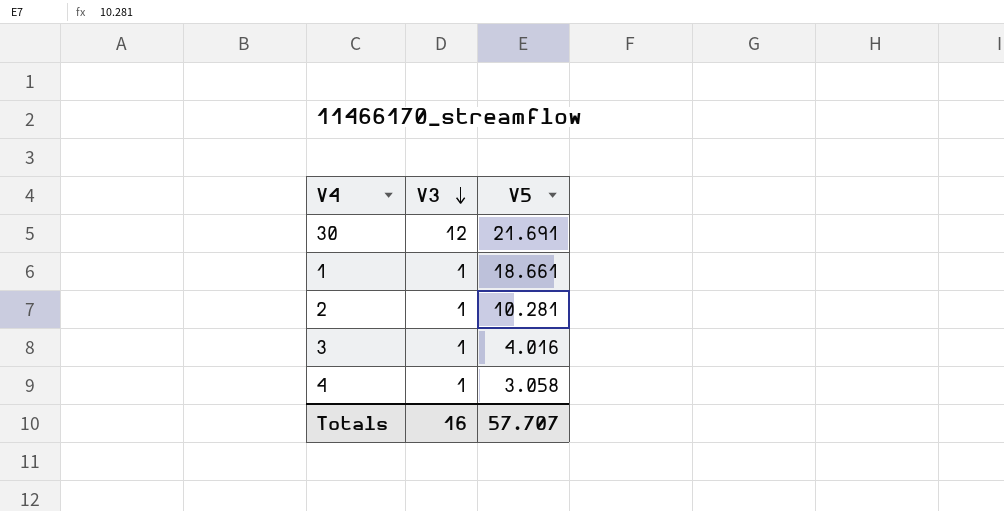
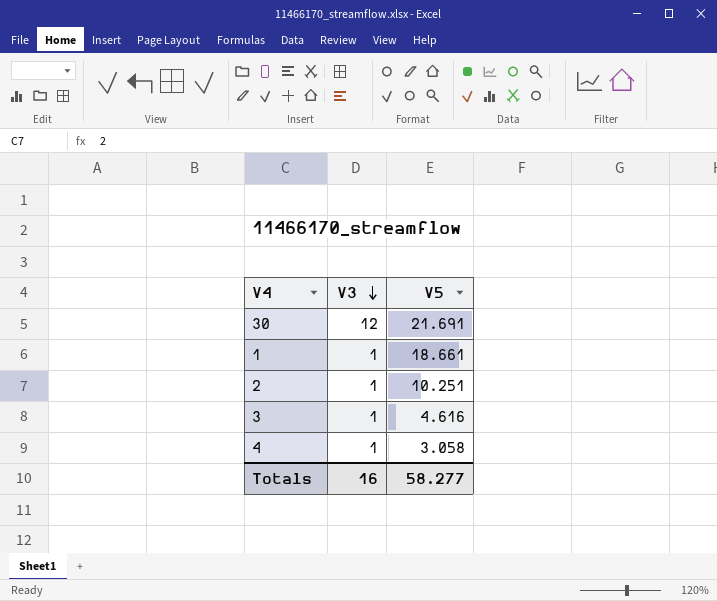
2 | V5: 10.281 -> 10.251
3 | V5: 4.016 -> 4.616
Totals | V5: 57.707 -> 58.277

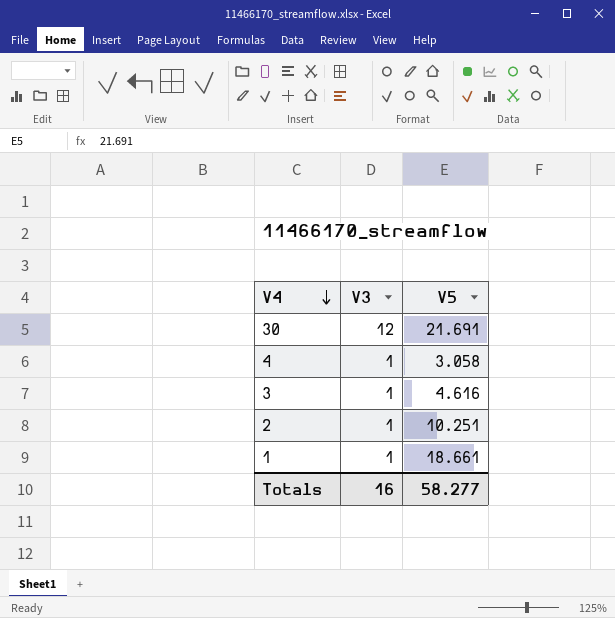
row order: V3 descending -> V4 descending

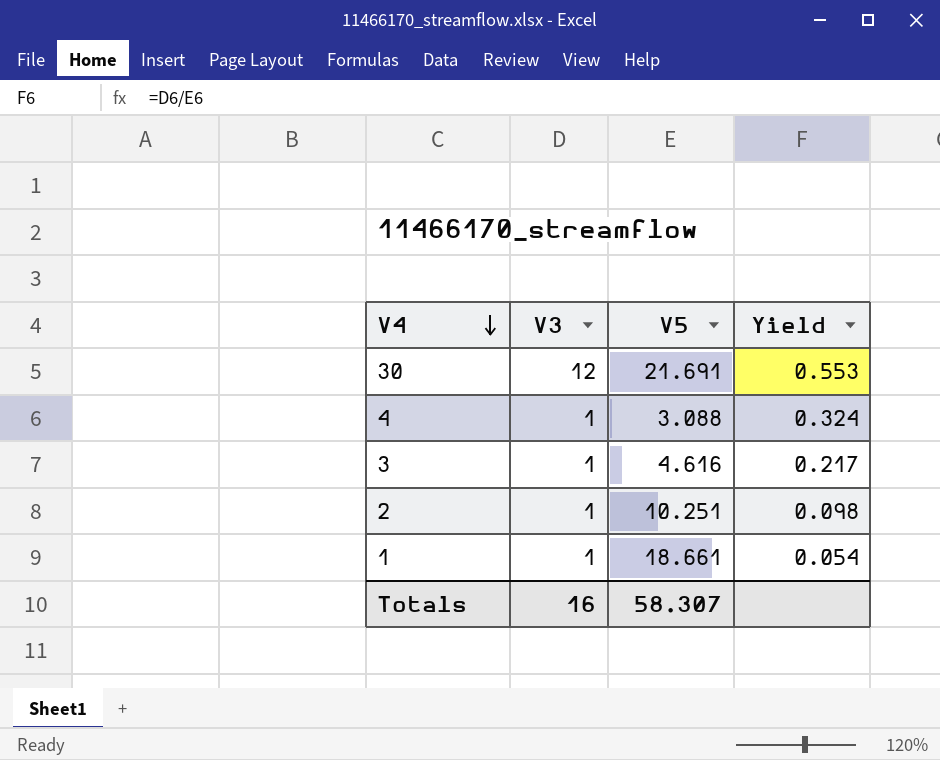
column Yield | formula: none -> [V3] / [V5]
4 | V5: 3.058 -> 3.088
Totals | V5: 58.277 -> 58.307

